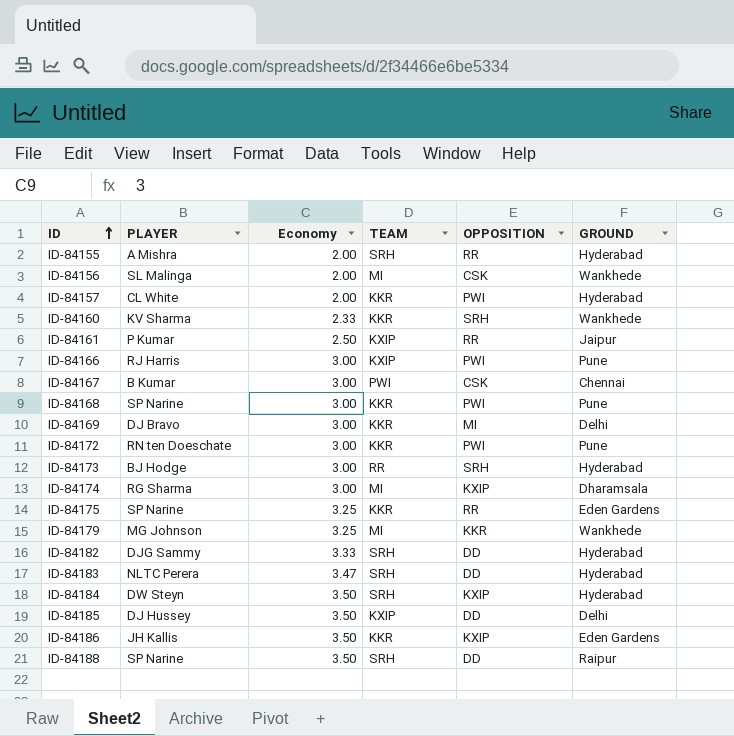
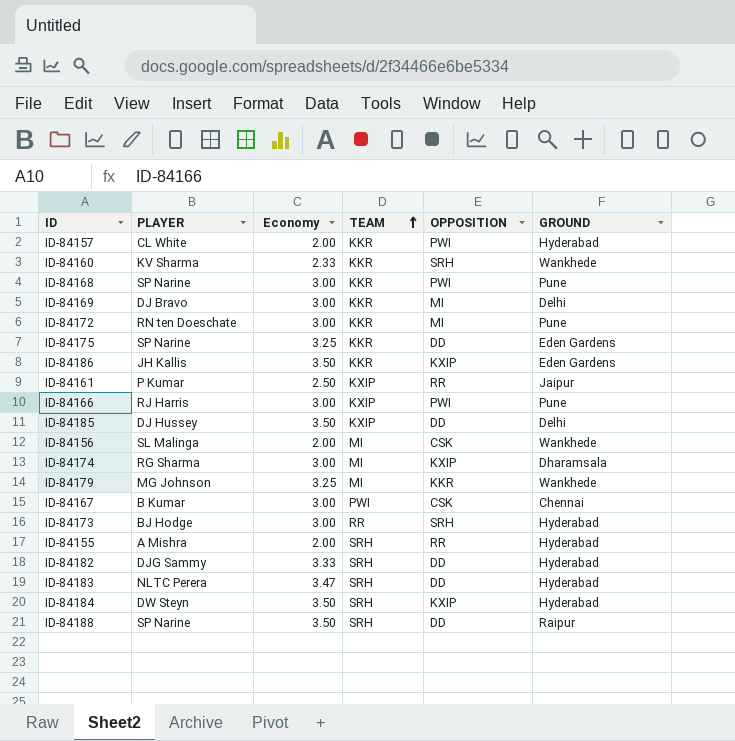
row order: ID ascending -> TEAM ascending
ID-84172 | OPPOSITION: PWI -> MI
ID-84175 | OPPOSITION: RR -> DD

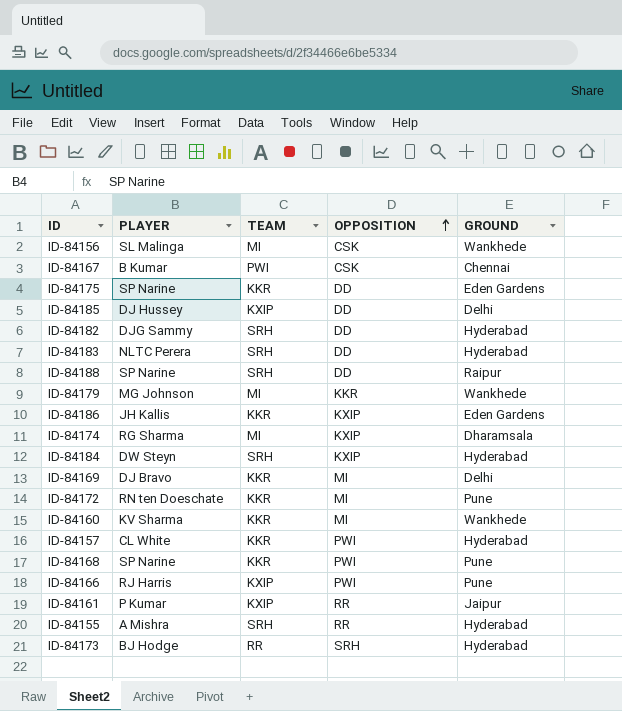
row order: TEAM ascending -> OPPOSITION ascending
column Economy | position: 3 -> none
ID-84160 | OPPOSITION: SRH -> MI

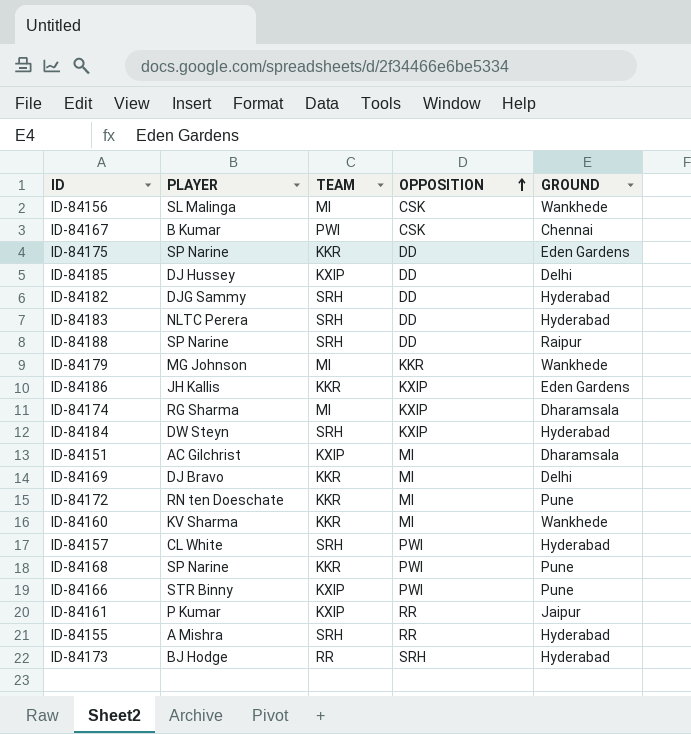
row ID-84151: none -> AC Gilchrist | KXIP | MI | Dharamsala
ID-84157 | TEAM: KKR -> SRH
ID-84166 | PLAYER: RJ Harris -> STR Binny

